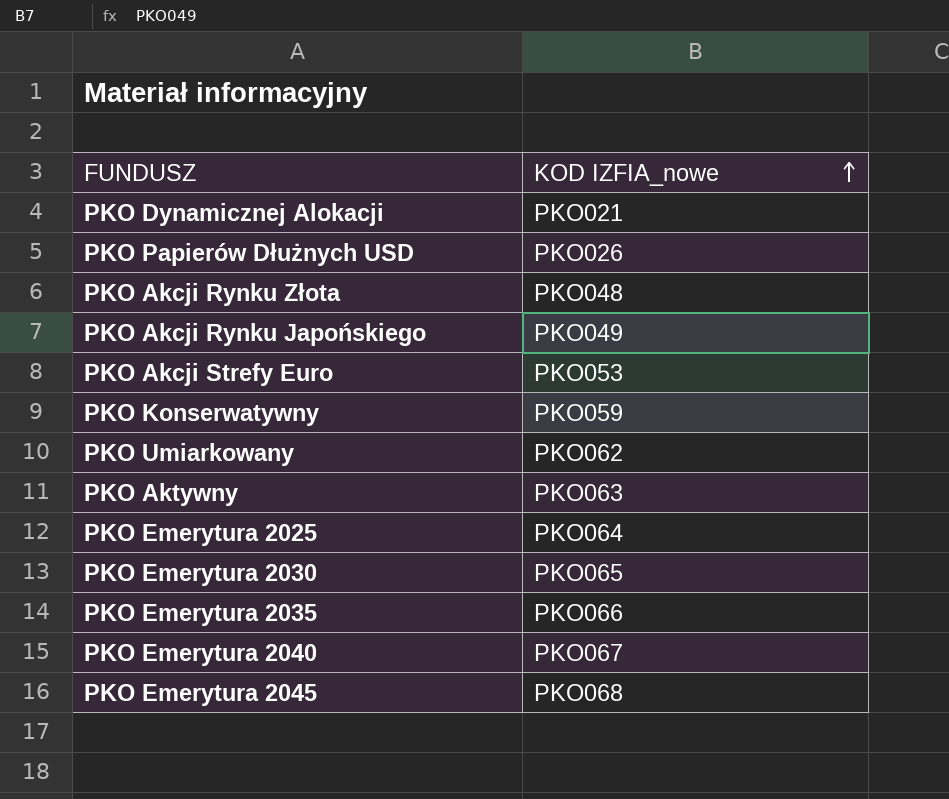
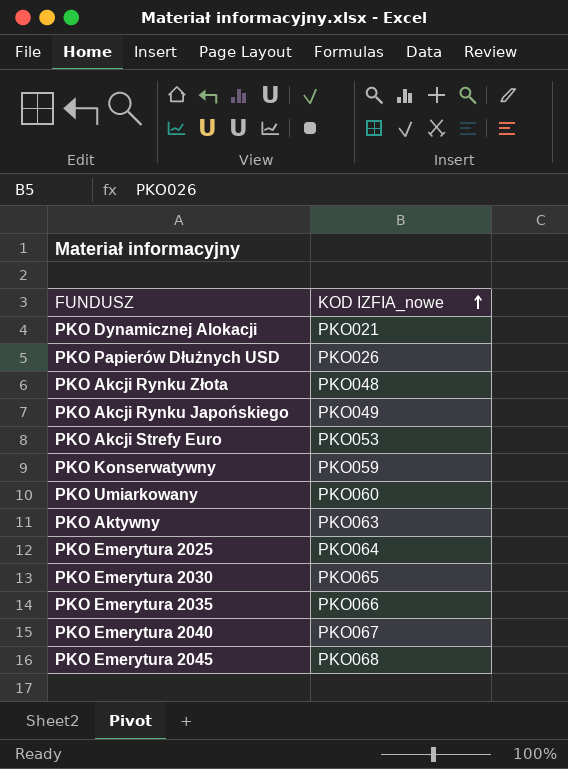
PKO Umiarkowany | KOD IZFIA_nowe: PKO062 -> PKO060

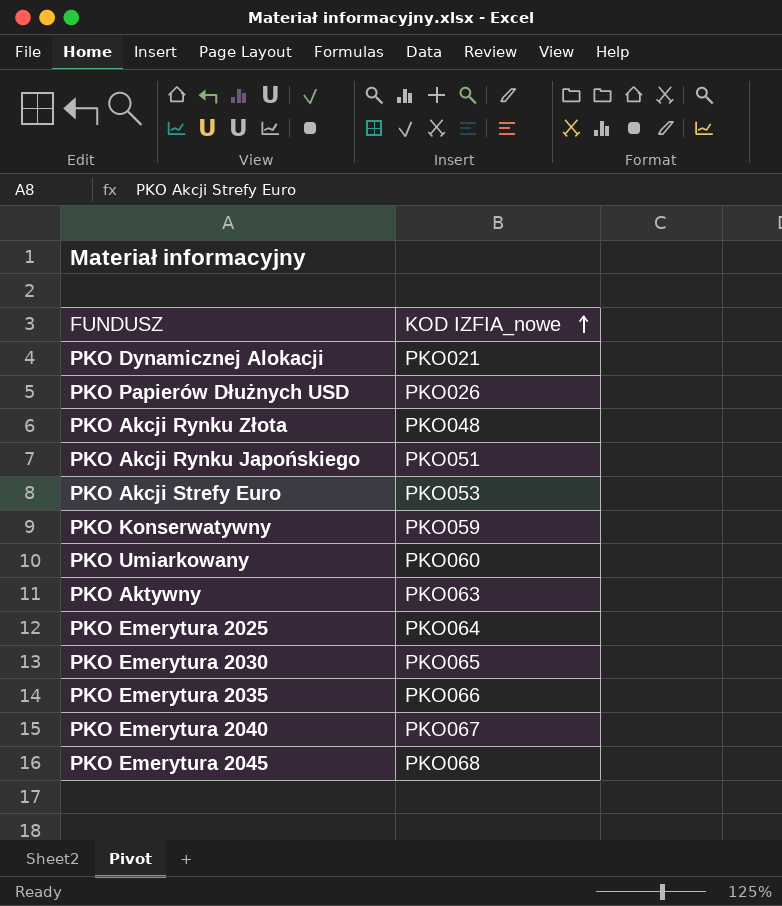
PKO Akcji Rynku Japońskiego | KOD IZFIA_nowe: PKO049 -> PKO051

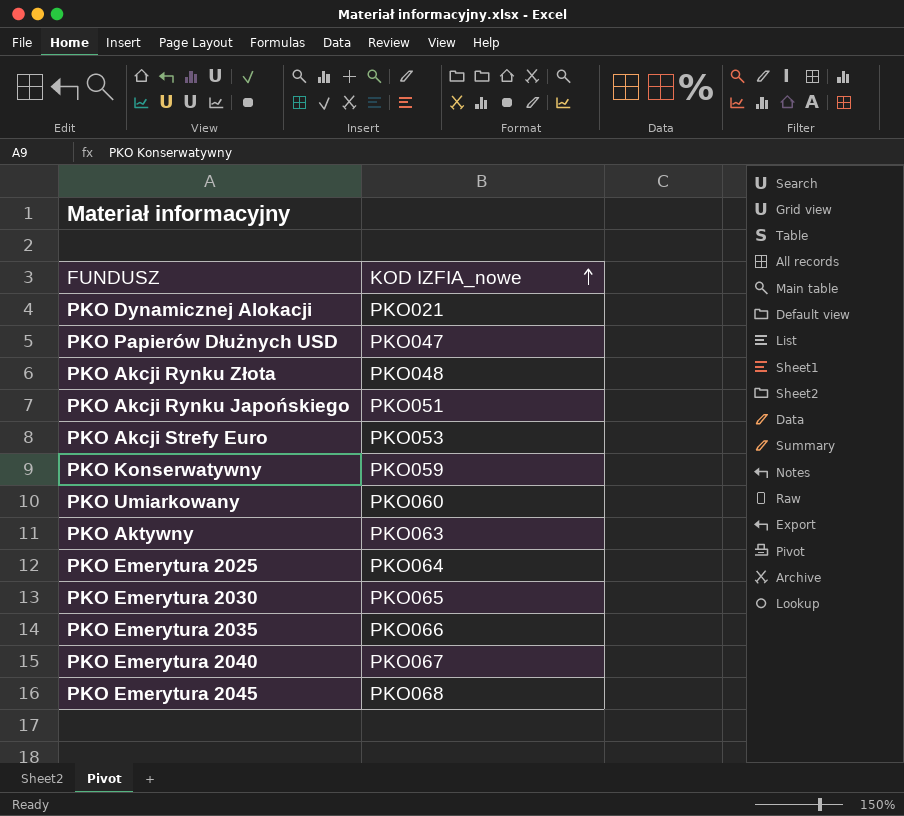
PKO Papierów Dłużnych USD | KOD IZFIA_nowe: PKO026 -> PKO047

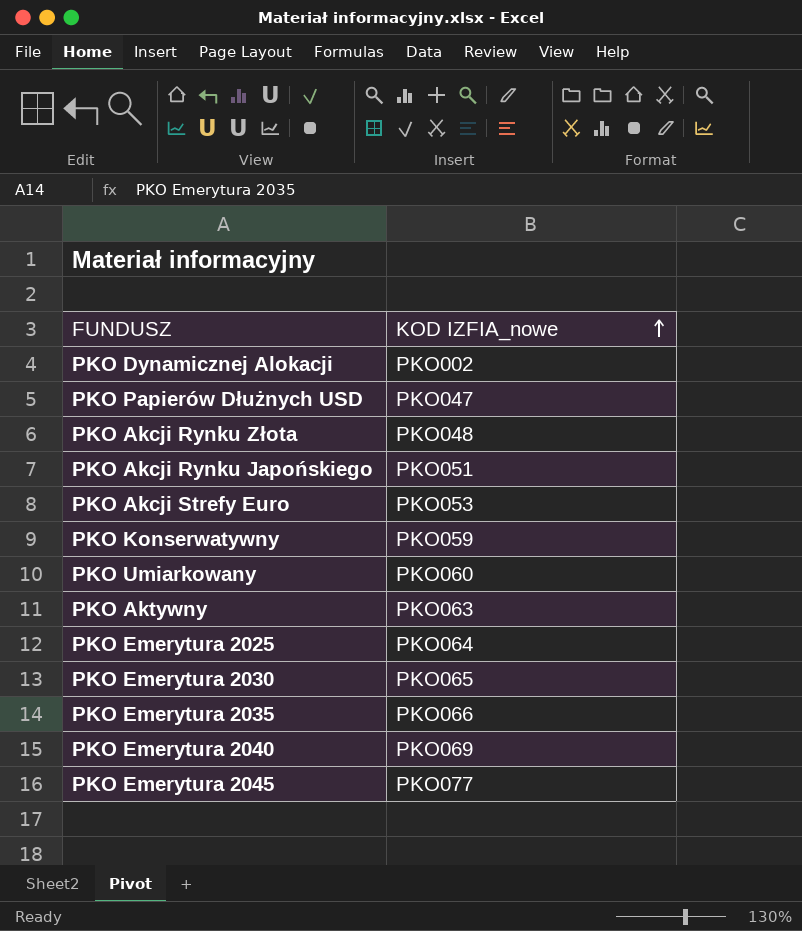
PKO Dynamicznej Alokacji | KOD IZFIA_nowe: PKO021 -> PKO002
PKO Emerytura 2040 | KOD IZFIA_nowe: PKO067 -> PKO069
PKO Emerytura 2045 | KOD IZFIA_nowe: PKO068 -> PKO077

